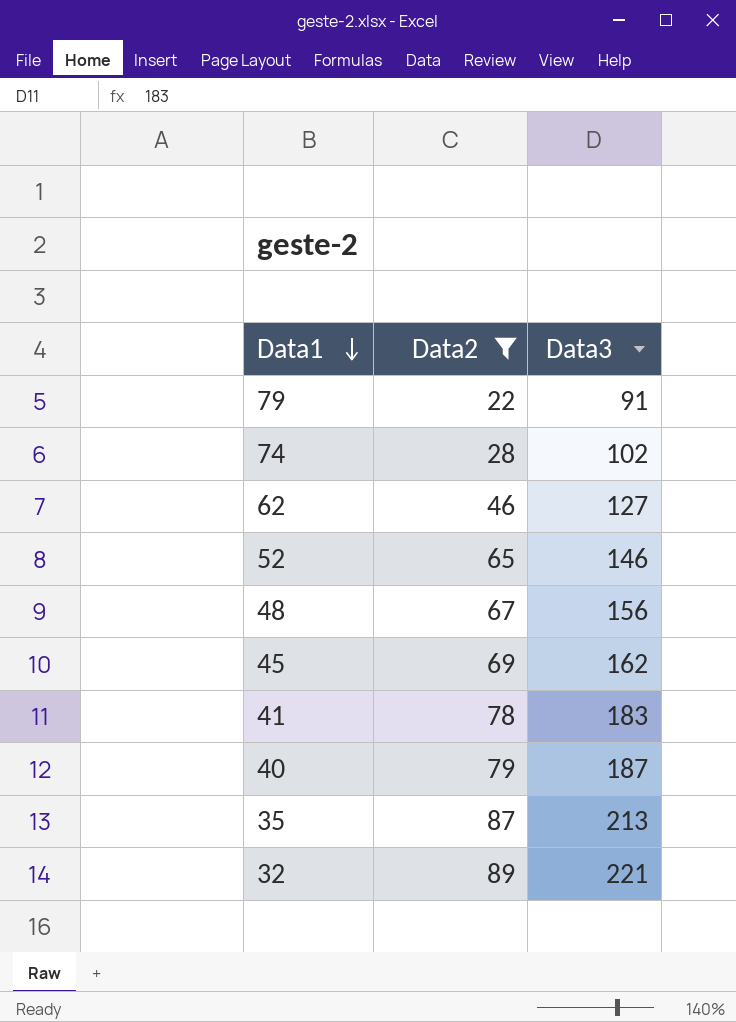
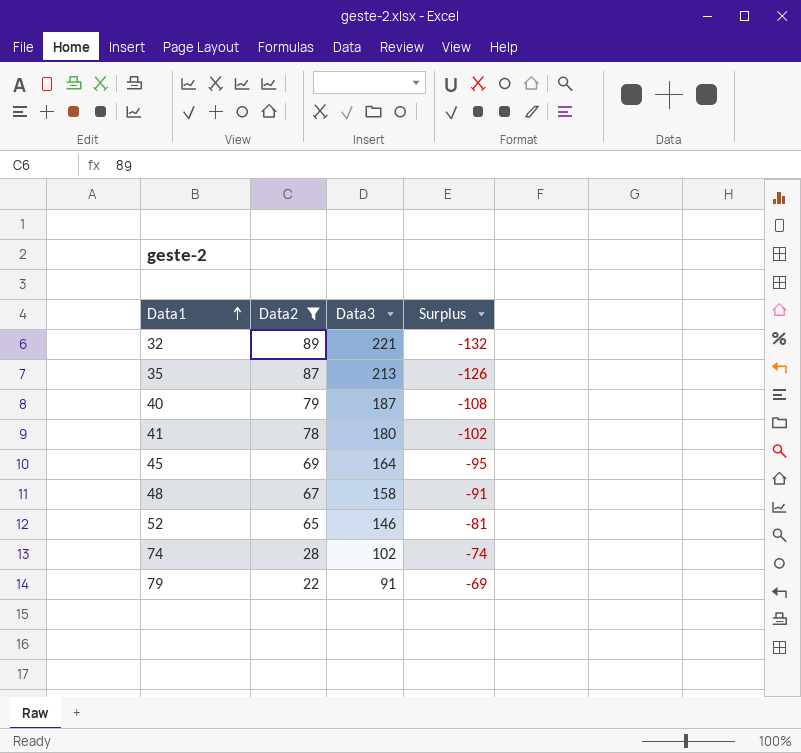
row order: Data1 descending -> Data1 ascending
column Surplus | formula: none -> [Data2] - [Data3]
row 62: 46 | 127 -> none
41 | Data3: 183 -> 180
45 | Data3: 162 -> 164
48 | Data3: 156 -> 158

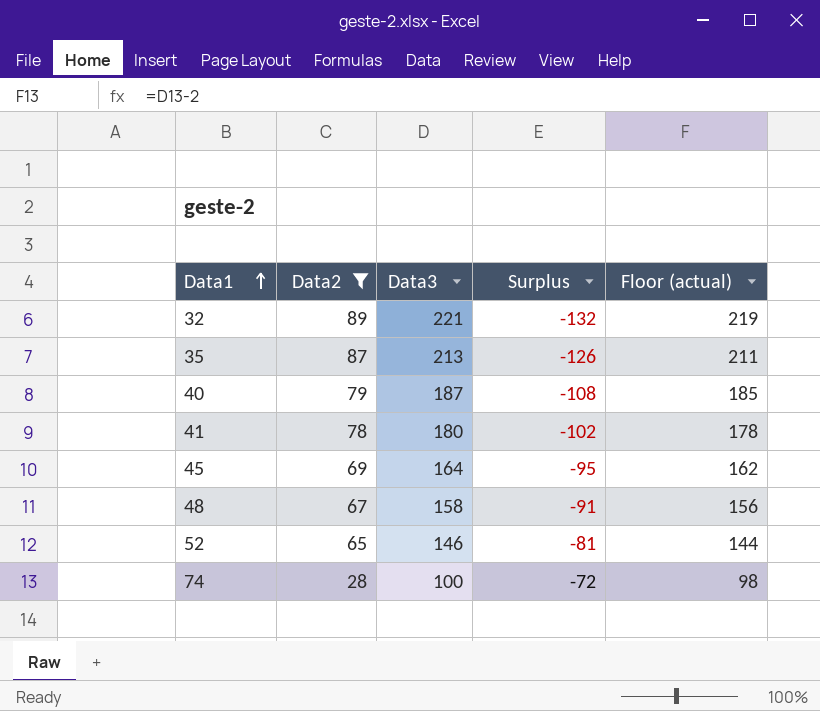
column Floor (actual) | formula: none -> [Data3] - 2
row 79: 22 | 91 | -69 -> none
74 | Data3: 102 -> 100
74 | Surplus: -74 -> -72

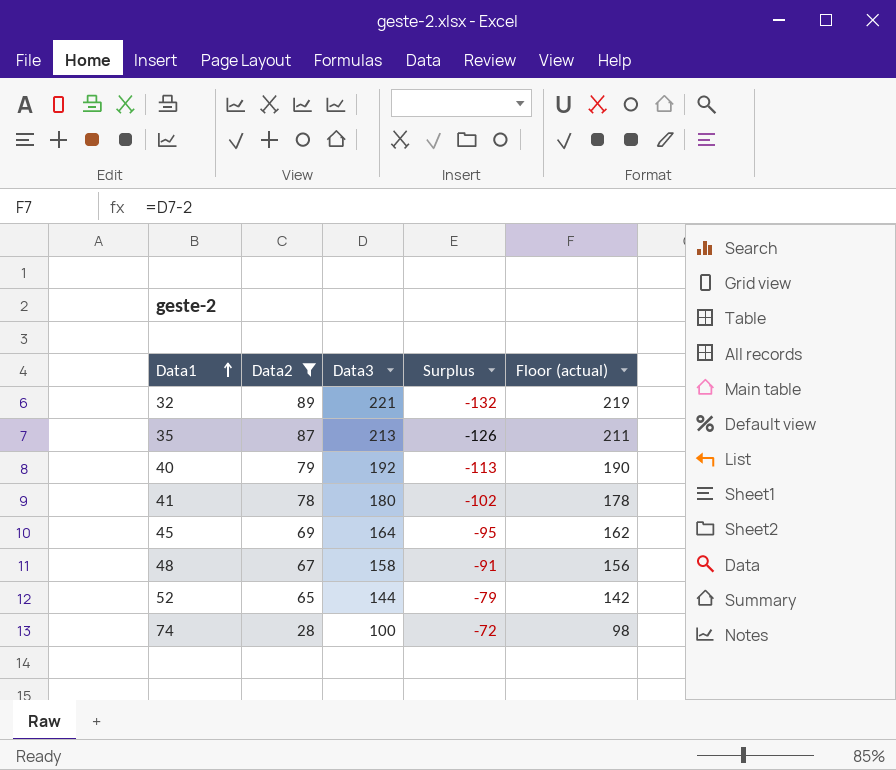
40 | Data3: 187 -> 192
40 | Surplus: -108 -> -113
40 | Floor (actual): 185 -> 190
52 | Data3: 146 -> 144
52 | Surplus: -81 -> -79
52 | Floor (actual): 144 -> 142

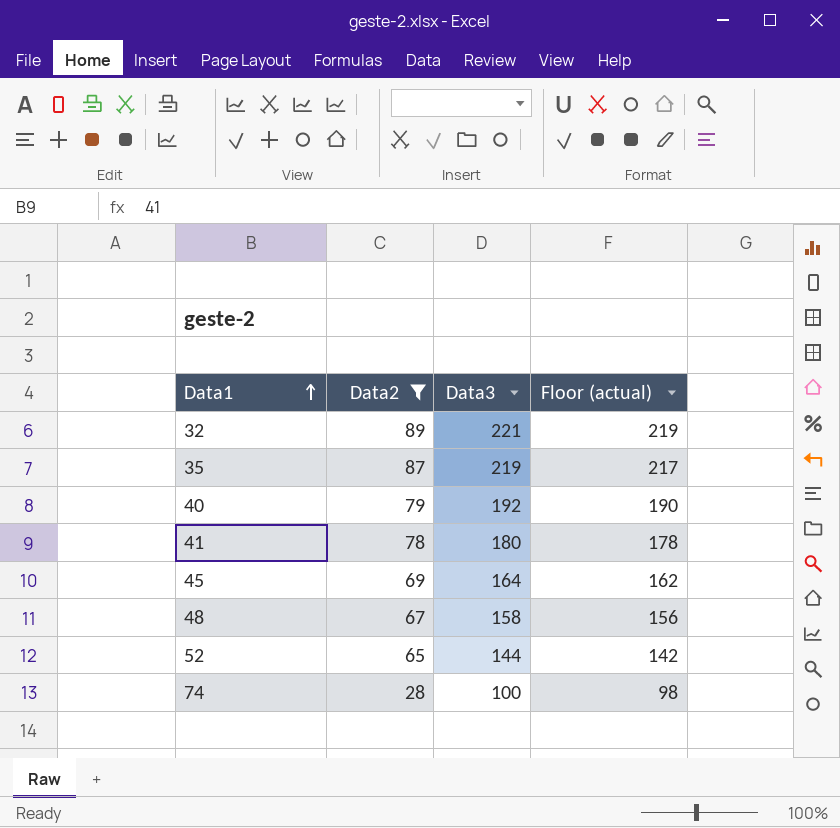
column Surplus | formula: [Data2] - [Data3] -> none
35 | Data3: 213 -> 219
35 | Floor (actual): 211 -> 217

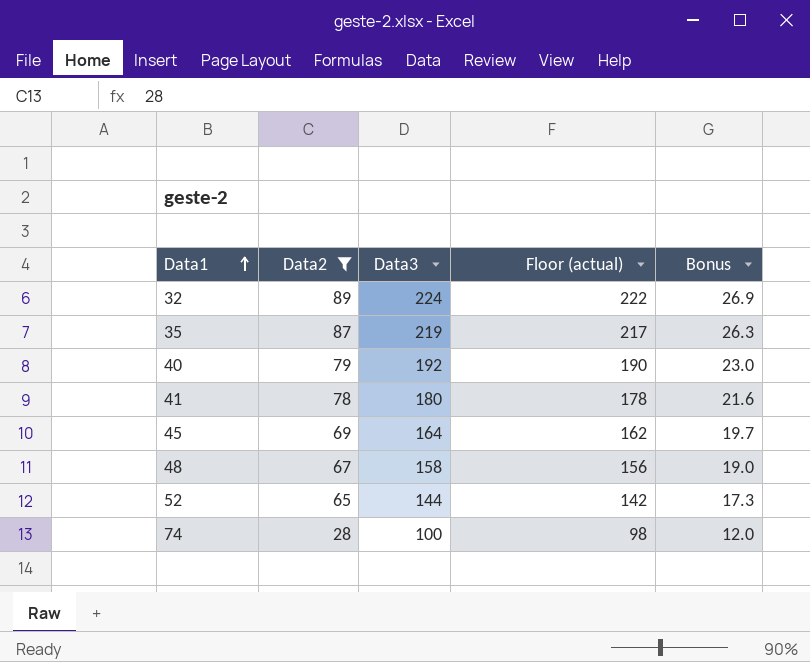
column Bonus | formula: none -> [Data3] * 0.12
32 | Data3: 221 -> 224
32 | Floor (actual): 219 -> 222

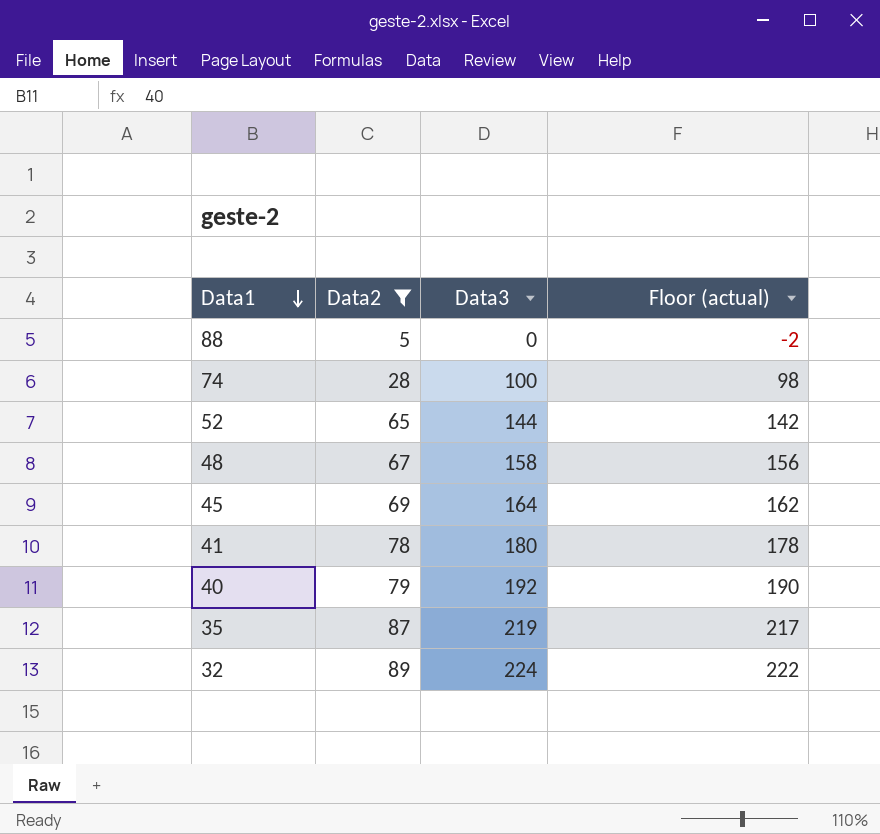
row order: Data1 ascending -> Data1 descending
column Bonus | formula: [Data3] * 0.12 -> none
row 88: none -> 5 | 0 | -2

